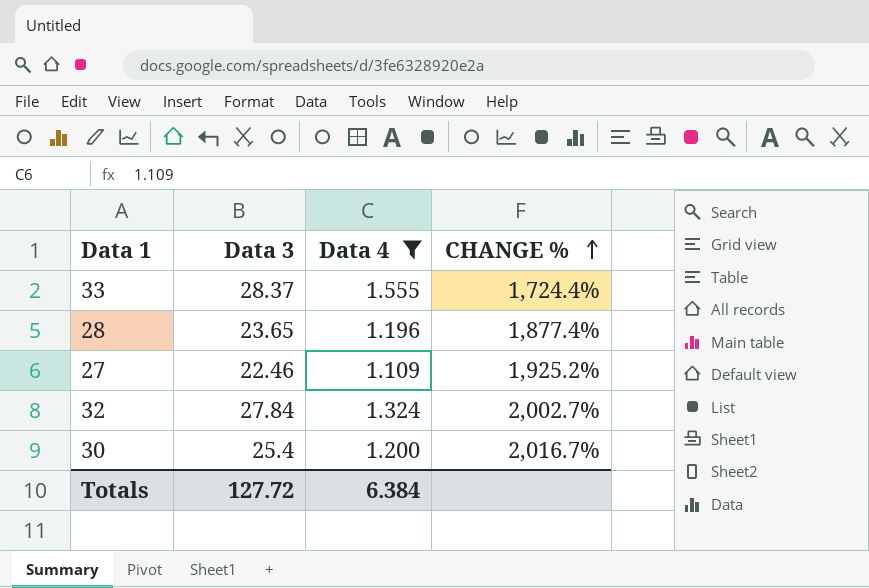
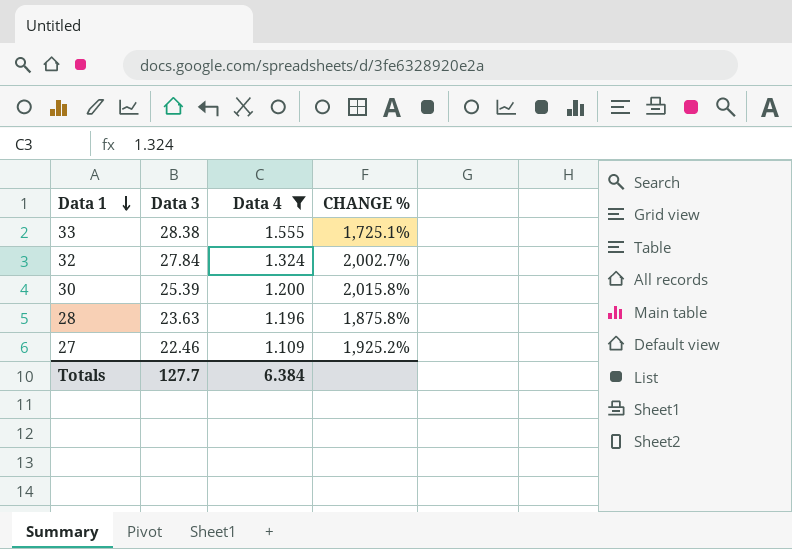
row order: CHANGE % ascending -> Data 1 descending
33 | Data 3: 28.37 -> 28.38
33 | CHANGE %: 1,724.4% -> 1,725.1%
30 | Data 3: 25.4 -> 25.39
30 | CHANGE %: 2,016.7% -> 2,015.8%
28 | Data 3: 23.65 -> 23.63
28 | CHANGE %: 1,877.4% -> 1,875.8%
Totals | Data 3: 127.72 -> 127.7

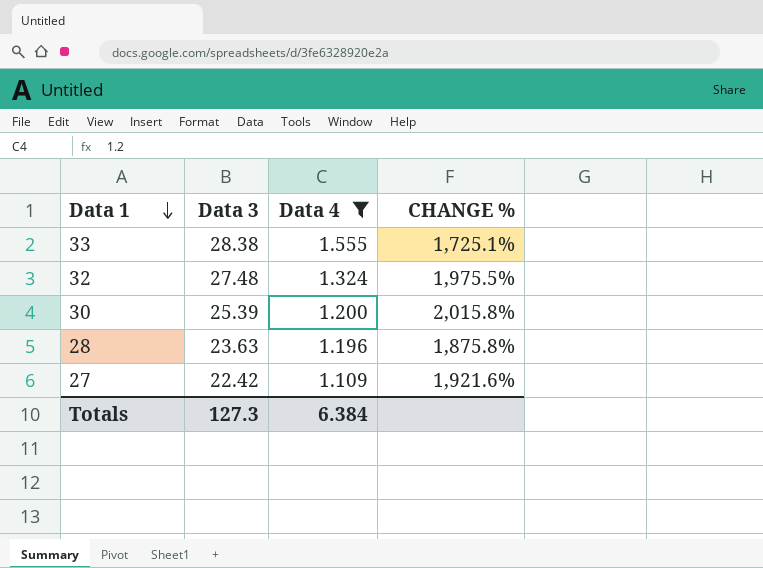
32 | Data 3: 27.84 -> 27.48
32 | CHANGE %: 2,002.7% -> 1,975.5%
27 | Data 3: 22.46 -> 22.42
27 | CHANGE %: 1,925.2% -> 1,921.6%
Totals | Data 3: 127.7 -> 127.3

